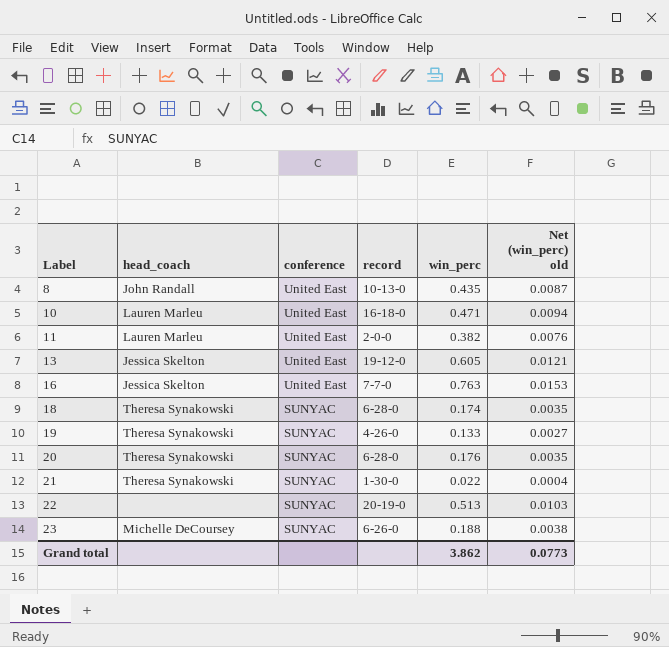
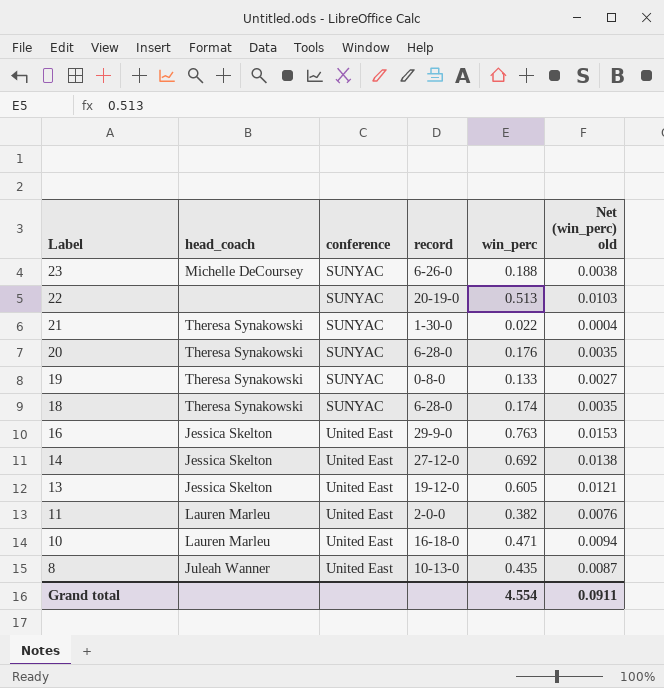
row order: Label ascending -> Label descending
19 | record: 4-26-0 -> 0-8-0
16 | record: 7-7-0 -> 29-9-0
row 14: none -> Jessica Skelton | United East | 27-12-0 | 0.692 | 0.0138
8 | head_coach: John Randall -> Juleah Wanner
Grand total | win_perc: 3.862 -> 4.554
Grand total | Net (win_perc) old: 0.0773 -> 0.0911

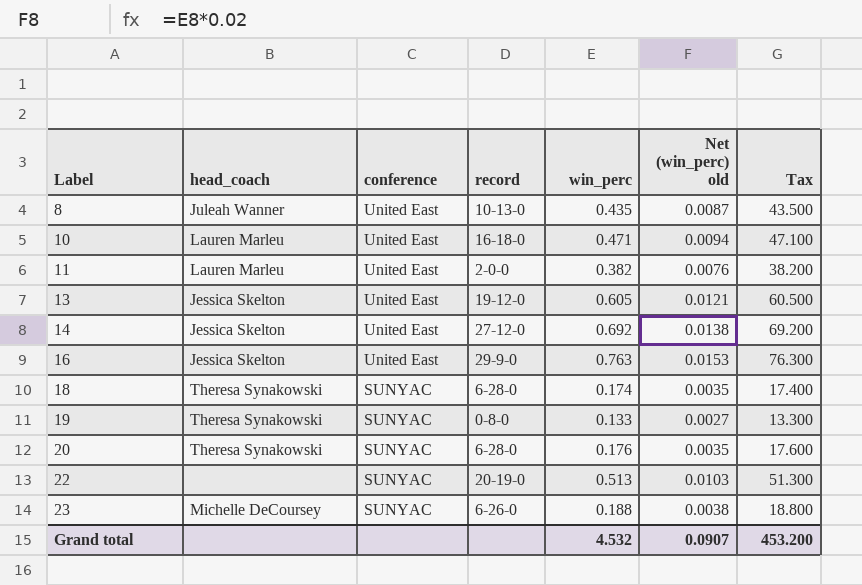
row order: Label descending -> Label ascending
column Tax | formula: none -> [win_perc] * 100
row 21: Theresa Synakowski | SUNYAC | 1-30-0 | 0.022 | 0.0004 -> none
Grand total | win_perc: 4.554 -> 4.532
Grand total | Net (win_perc) old: 0.0911 -> 0.0907

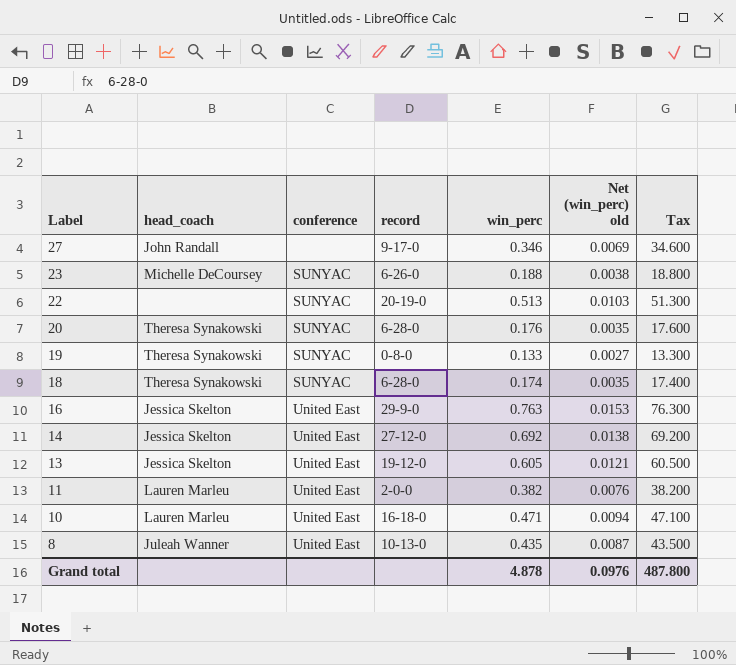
row order: Label ascending -> Label descending
row 27: none -> John Randall | none | 9-17-0 | 0.346 | 0.0069 | 34.600
Grand total | win_perc: 4.532 -> 4.878
Grand total | Net (win_perc) old: 0.0907 -> 0.0976
Grand total | Tax: 453.200 -> 487.800

